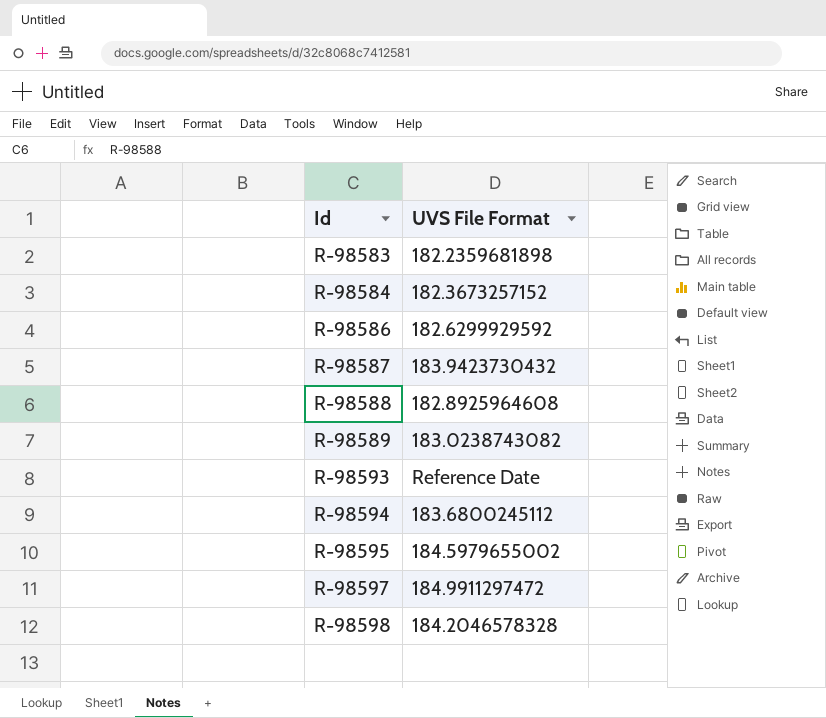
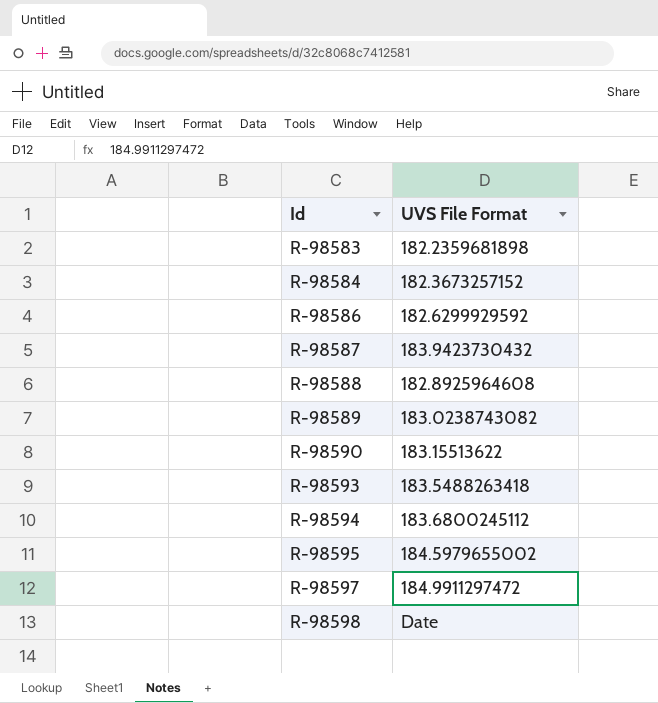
row R-98590: none -> 183.15513622
R-98593 | UVS File Format: Reference Date -> 183.5488263418
R-98598 | UVS File Format: 184.2046578328 -> Date

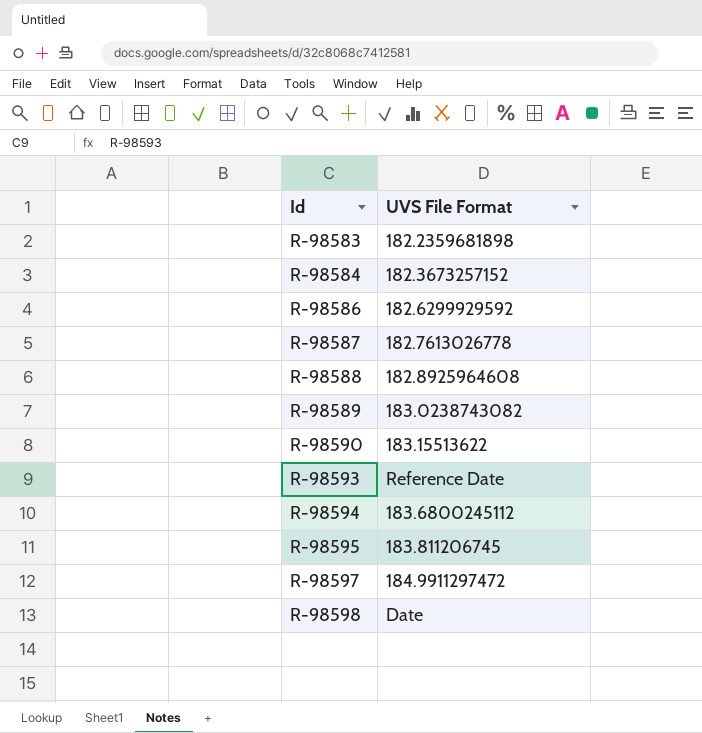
R-98587 | UVS File Format: 183.9423730432 -> 182.7613026778
R-98593 | UVS File Format: 183.5488263418 -> Reference Date
R-98595 | UVS File Format: 184.5979655002 -> 183.811206745

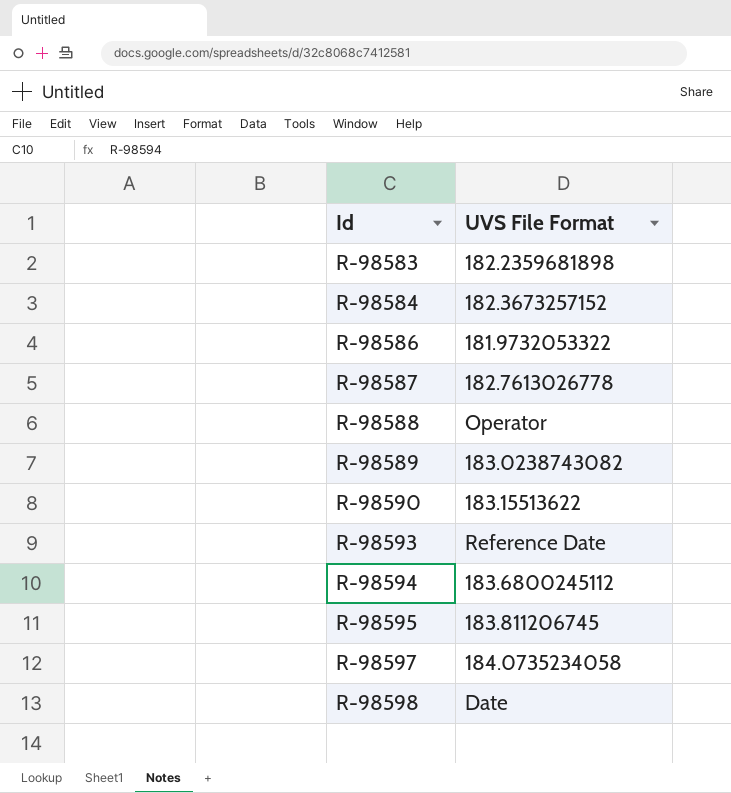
R-98586 | UVS File Format: 182.6299929592 -> 181.9732053322
R-98588 | UVS File Format: 182.8925964608 -> Operator
R-98597 | UVS File Format: 184.9911297472 -> 184.0735234058

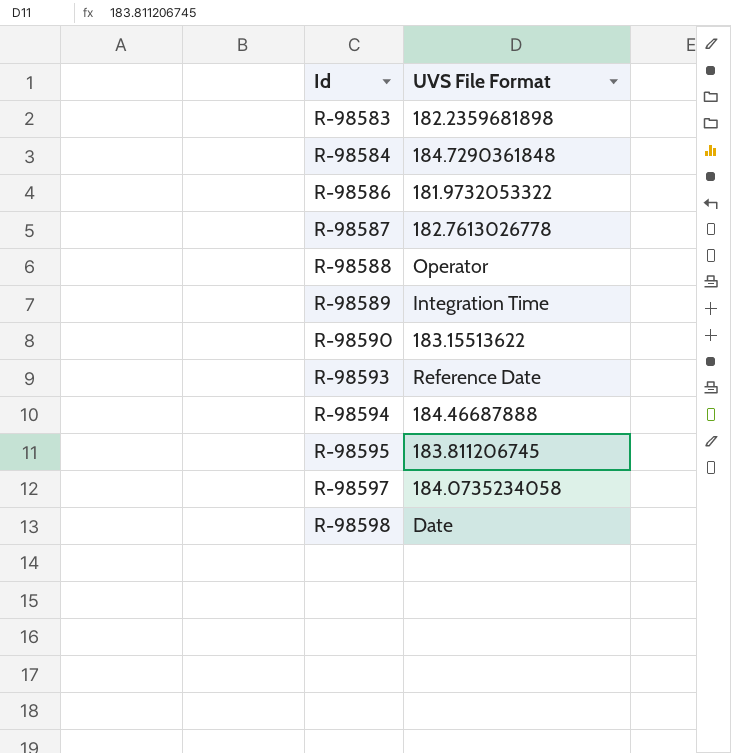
R-98584 | UVS File Format: 182.3673257152 -> 184.7290361848
R-98589 | UVS File Format: 183.0238743082 -> Integration Time
R-98594 | UVS File Format: 183.6800245112 -> 184.46687888

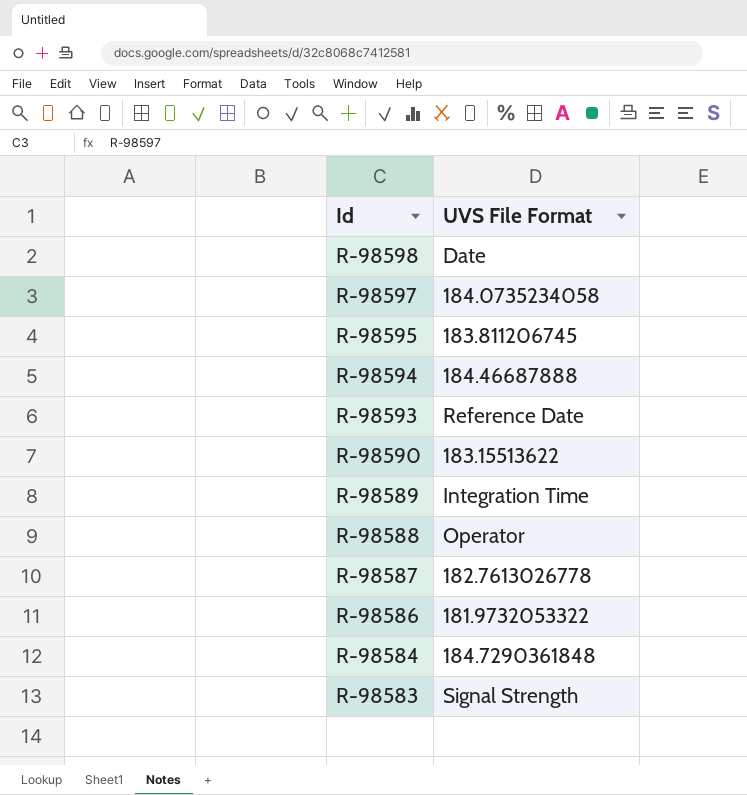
row order: Id ascending -> Id descending
R-98583 | UVS File Format: 182.2359681898 -> Signal Strength

